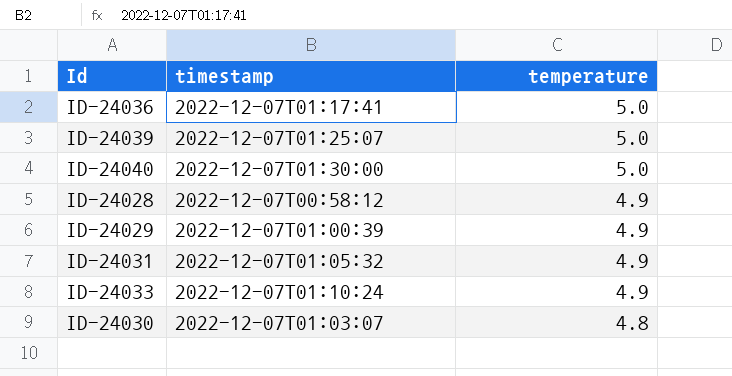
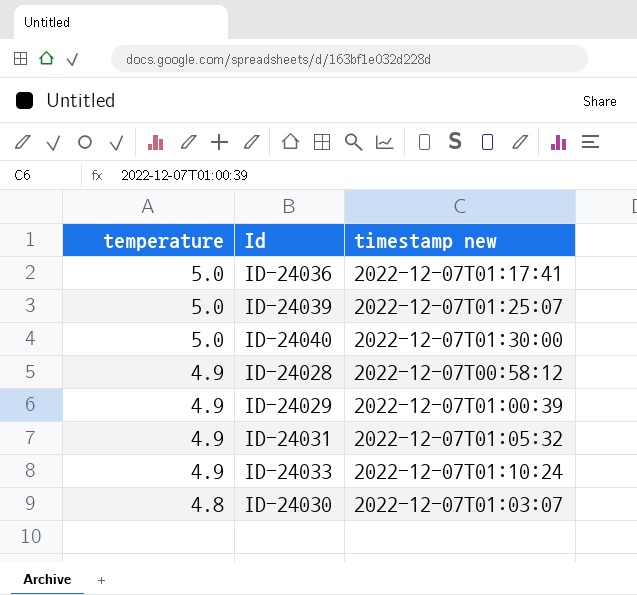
column temperature | position: 3 -> 1
column name: timestamp -> timestamp new

